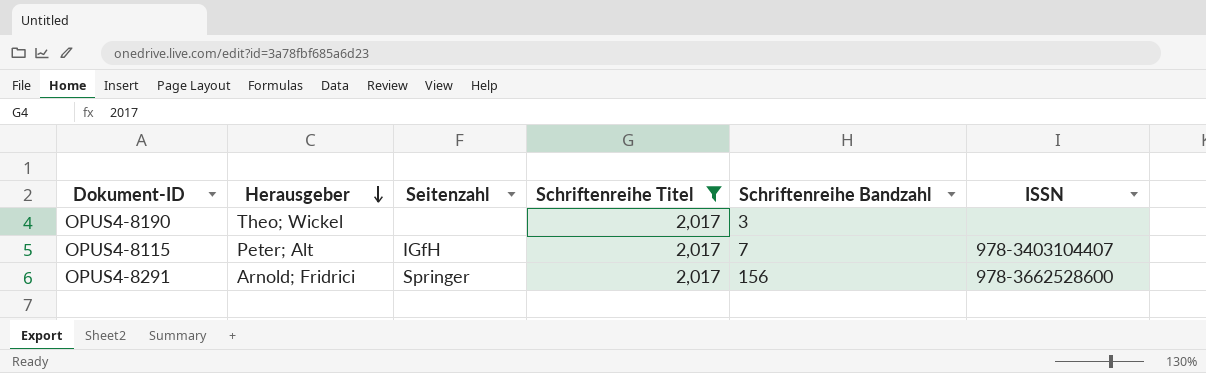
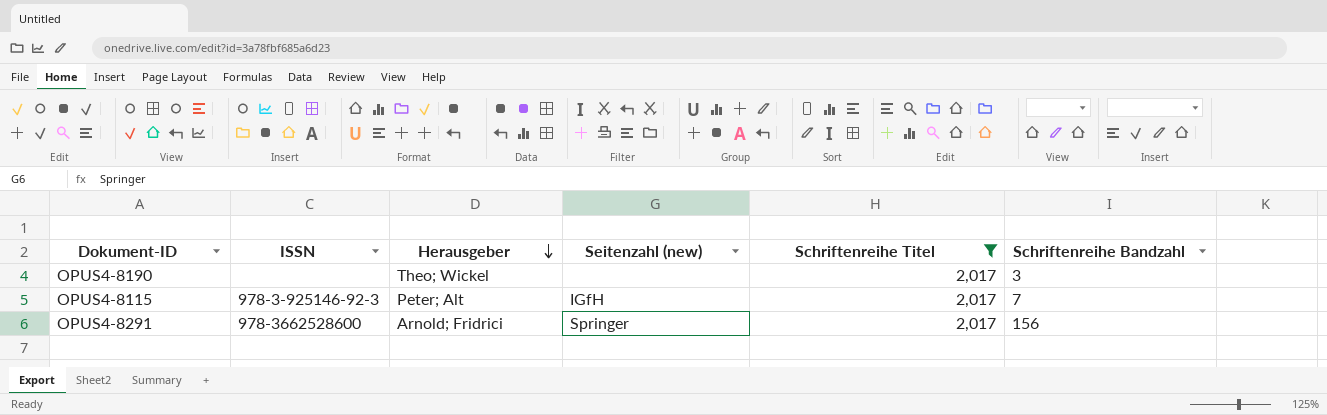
column ISSN | position: 6 -> 2
column name: Seitenzahl -> Seitenzahl (new)
OPUS4-8115 | ISSN: 978-3403104407 -> 978-3-925146-92-3

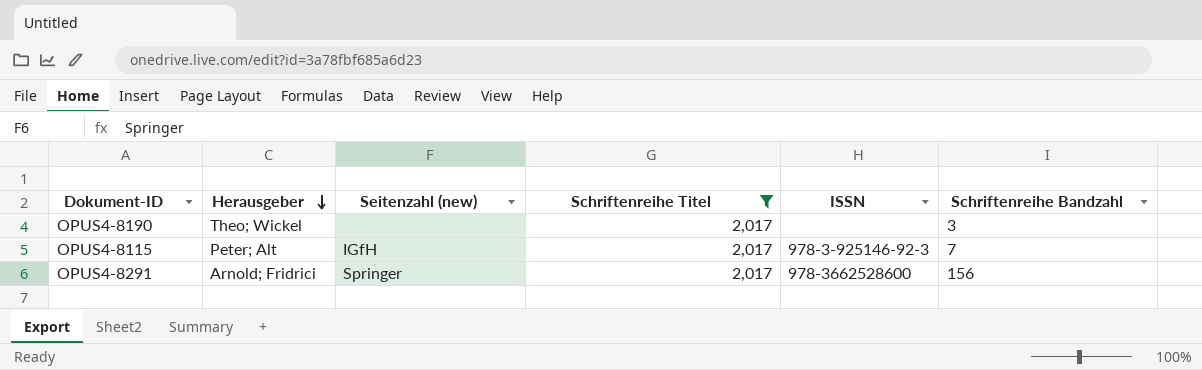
column ISSN | position: 2 -> 5

